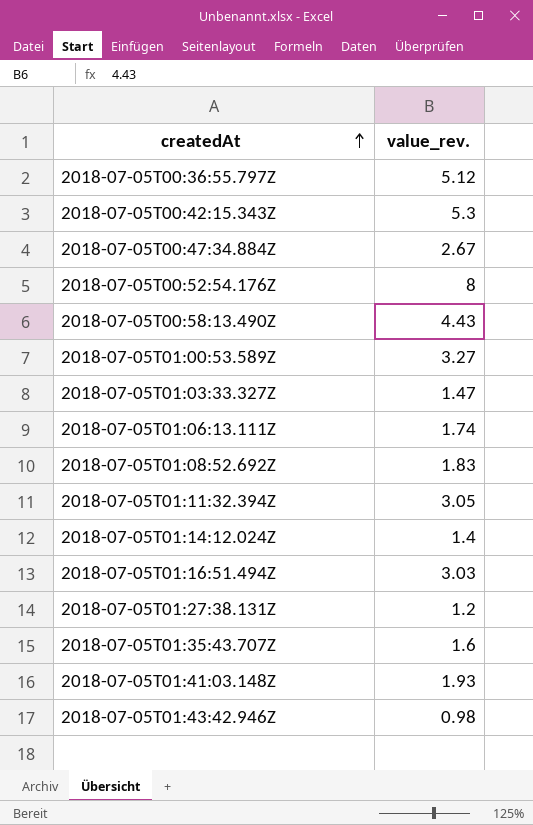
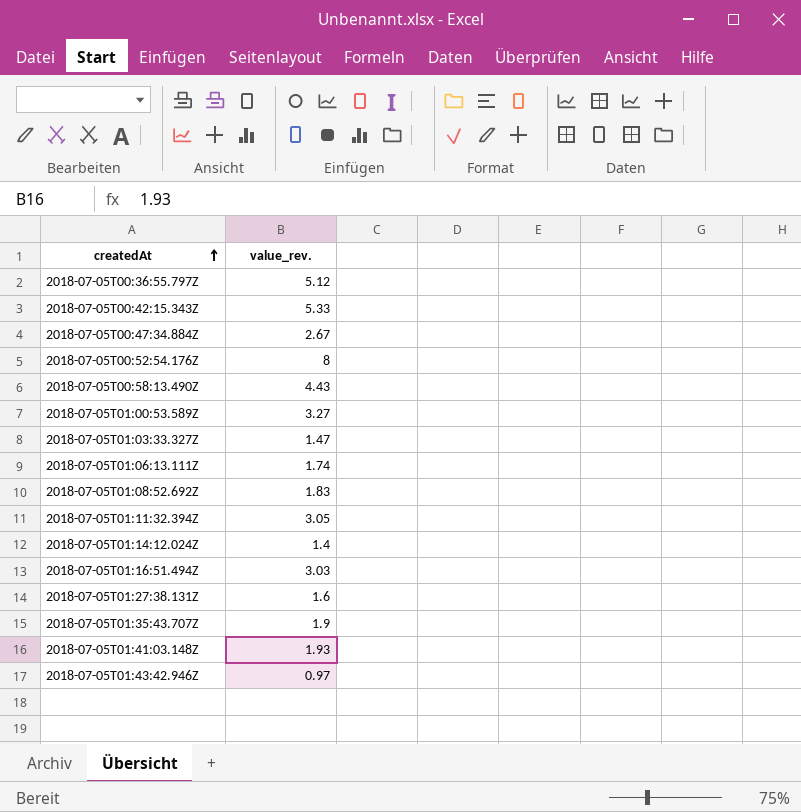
2018-07-05T00:42:15.343Z | value_rev.: 5.3 -> 5.33
2018-07-05T01:27:38.131Z | value_rev.: 1.2 -> 1.6
2018-07-05T01:35:43.707Z | value_rev.: 1.6 -> 1.9
2018-07-05T01:43:42.946Z | value_rev.: 0.98 -> 0.97

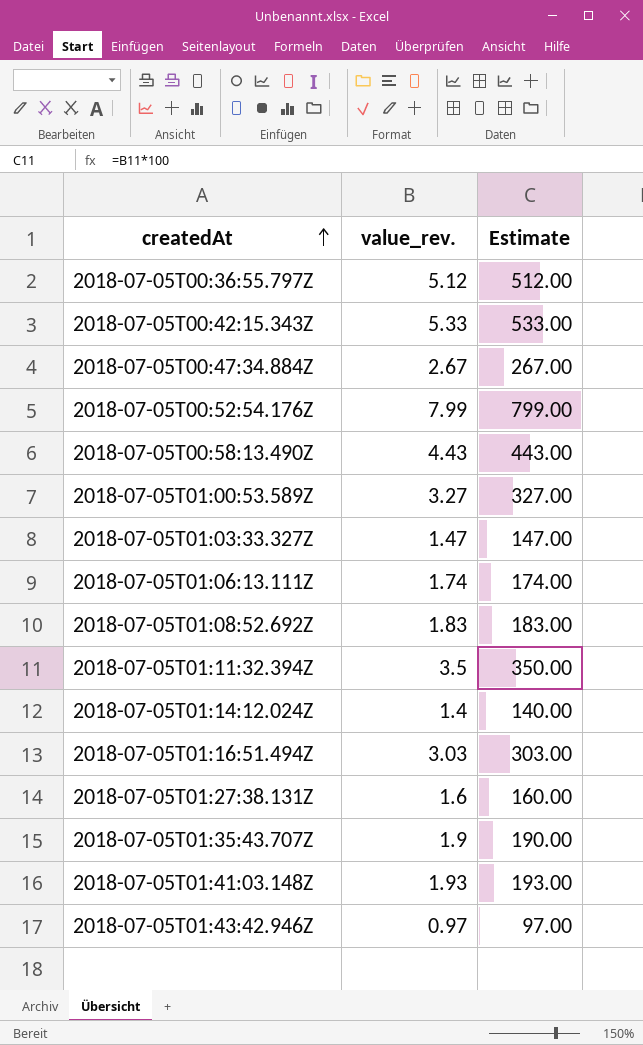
column Estimate | formula: none -> [value_rev.] * 100
2018-07-05T00:52:54.176Z | value_rev.: 8 -> 7.99
2018-07-05T01:11:32.394Z | value_rev.: 3.05 -> 3.5

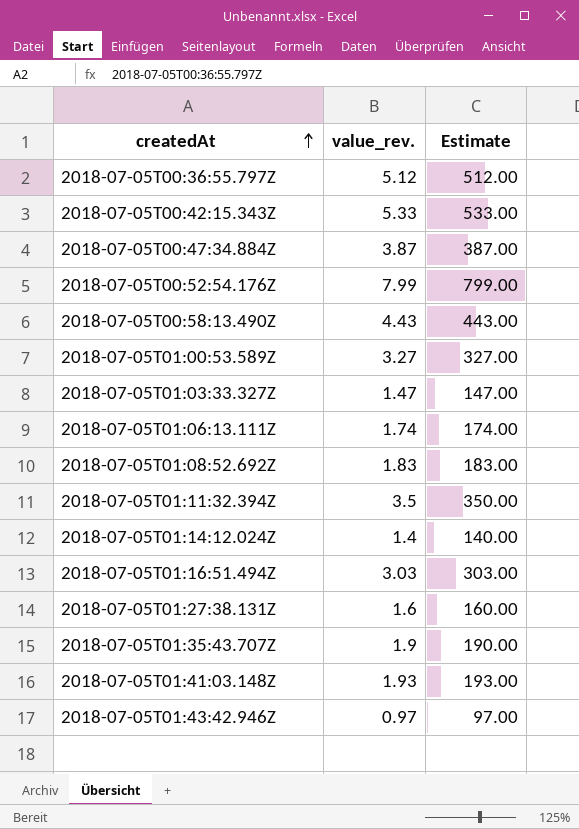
2018-07-05T00:47:34.884Z | value_rev.: 2.67 -> 3.87
2018-07-05T00:47:34.884Z | Estimate: 267.00 -> 387.00

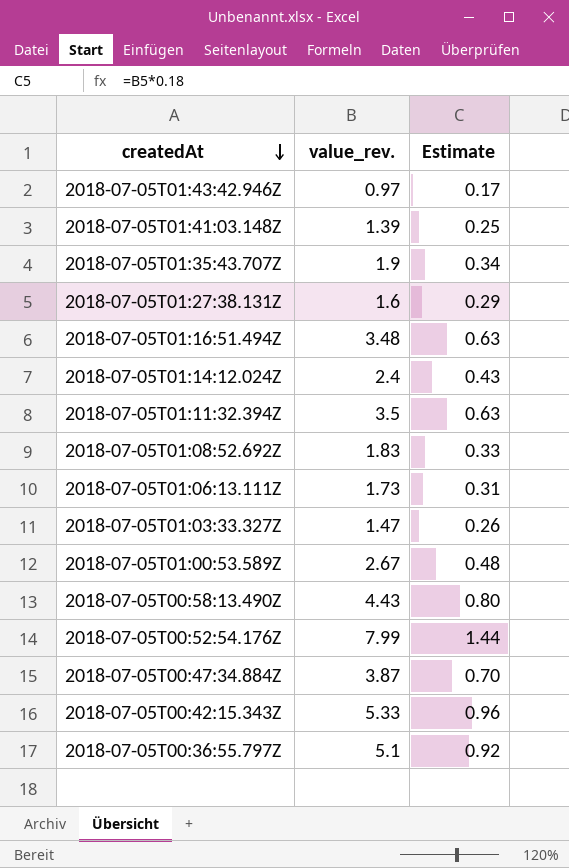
row order: createdAt ascending -> createdAt descending
column Estimate | formula: [value_rev.] * 100 -> [value_rev.] * 0.18
2018-07-05T01:41:03.148Z | value_rev.: 1.93 -> 1.39
2018-07-05T01:16:51.494Z | value_rev.: 3.03 -> 3.48
2018-07-05T01:14:12.024Z | value_rev.: 1.4 -> 2.4
2018-07-05T01:06:13.111Z | value_rev.: 1.74 -> 1.73
2018-07-05T01:00:53.589Z | value_rev.: 3.27 -> 2.67
2018-07-05T00:36:55.797Z | value_rev.: 5.12 -> 5.1

